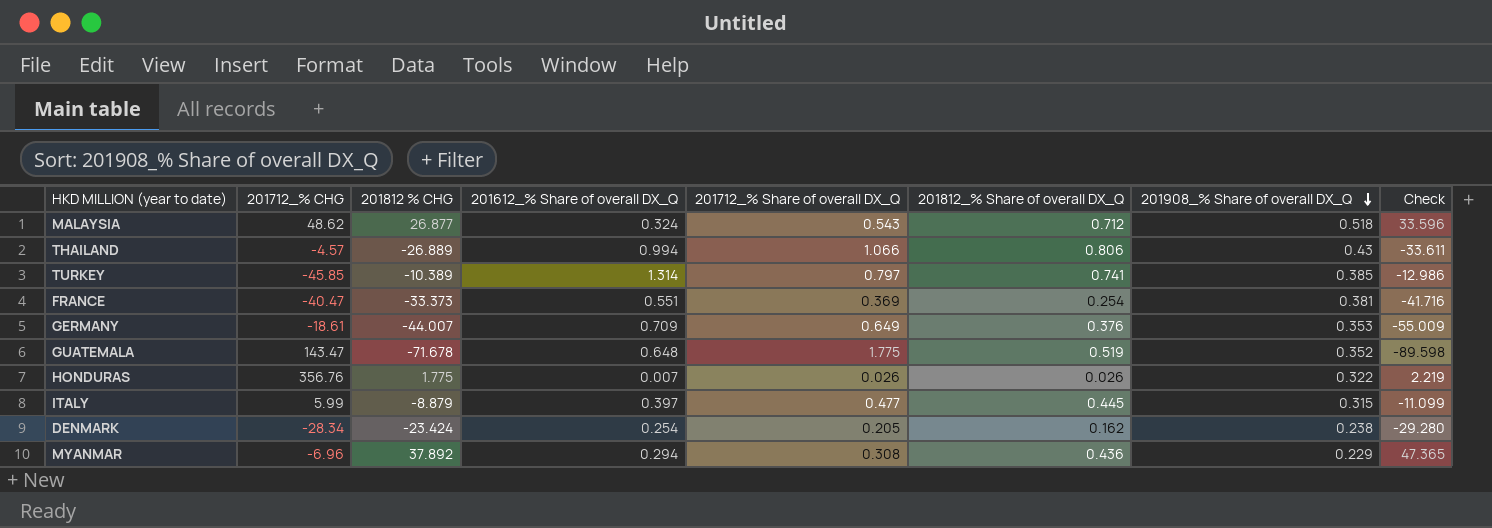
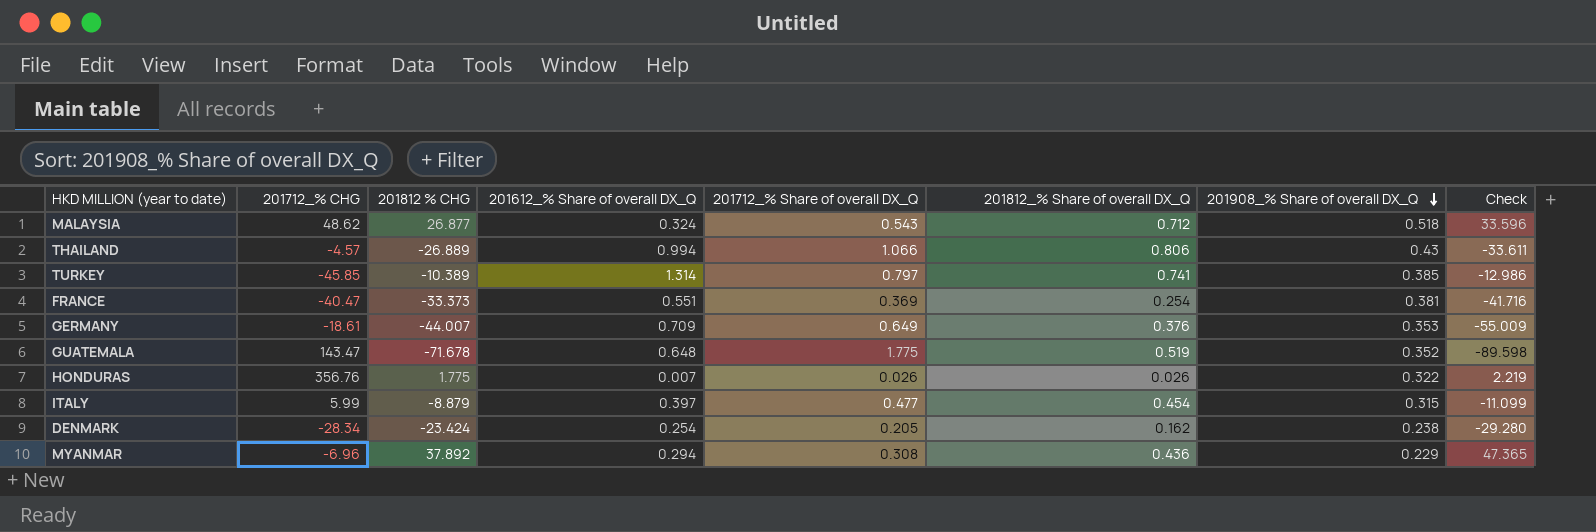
ITALY | 201812_% Share of overall DX_Q: 0.445 -> 0.454

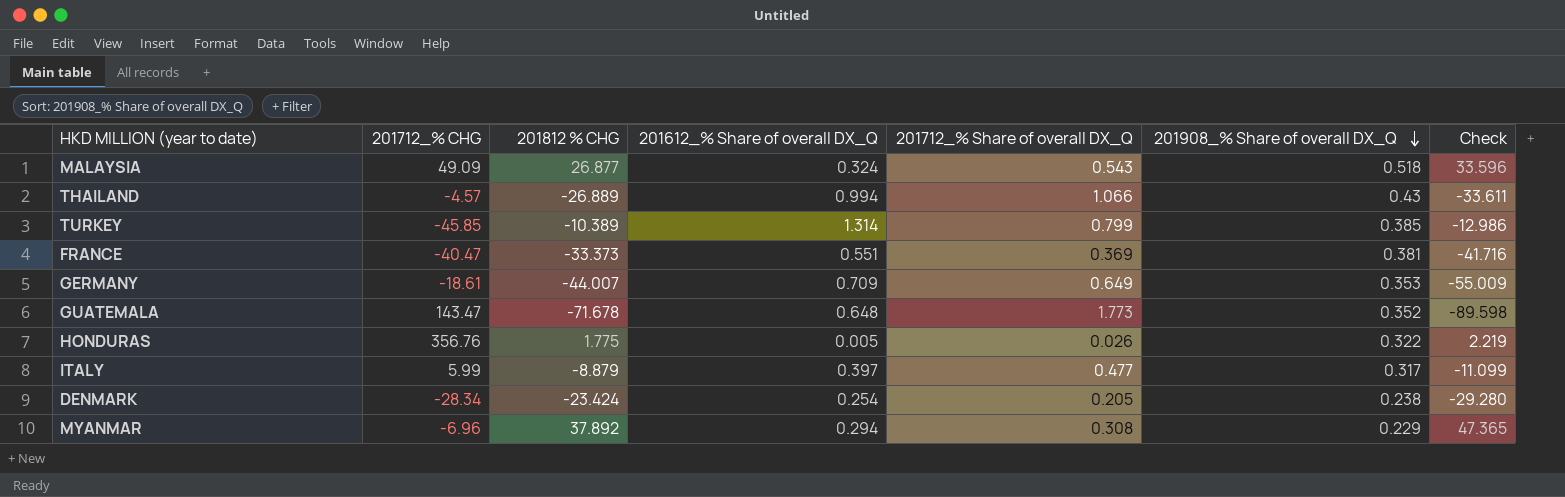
column 201812_% Share of overall DX_Q | position: 6 -> none
MALAYSIA | 201712_% CHG: 48.62 -> 49.09
TURKEY | 201712_% Share of overall DX_Q: 0.797 -> 0.799
GUATEMALA | 201712_% Share of overall DX_Q: 1.775 -> 1.773
HONDURAS | 201612_% Share of overall DX_Q: 0.007 -> 0.005
ITALY | 201908_% Share of overall DX_Q: 0.315 -> 0.317

